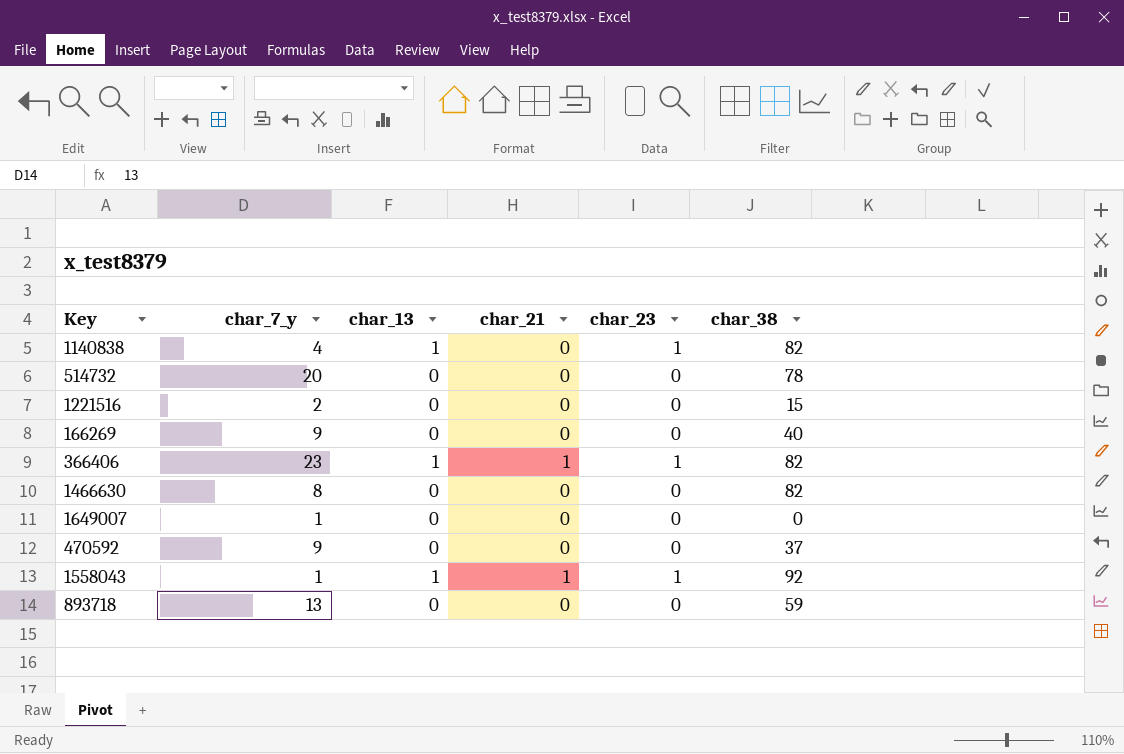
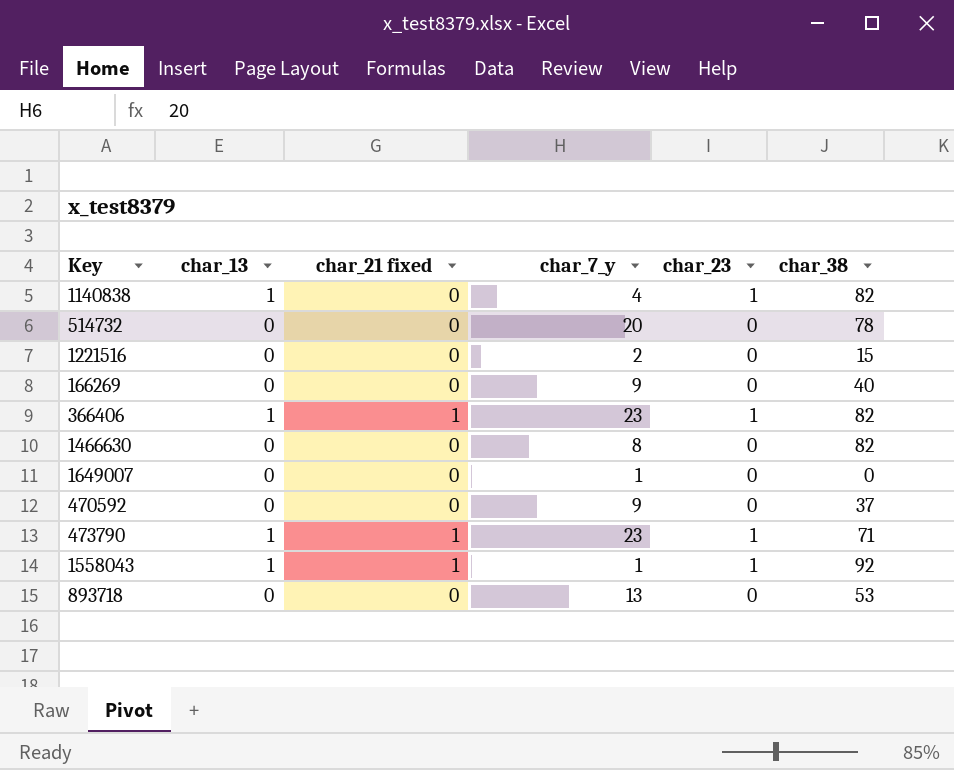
column name: char_21 -> char_21 fixed
column char_7_y | position: 2 -> 4
row 473790: none -> 1 | 1 | 23 | 1 | 71
893718 | char_38: 59 -> 53

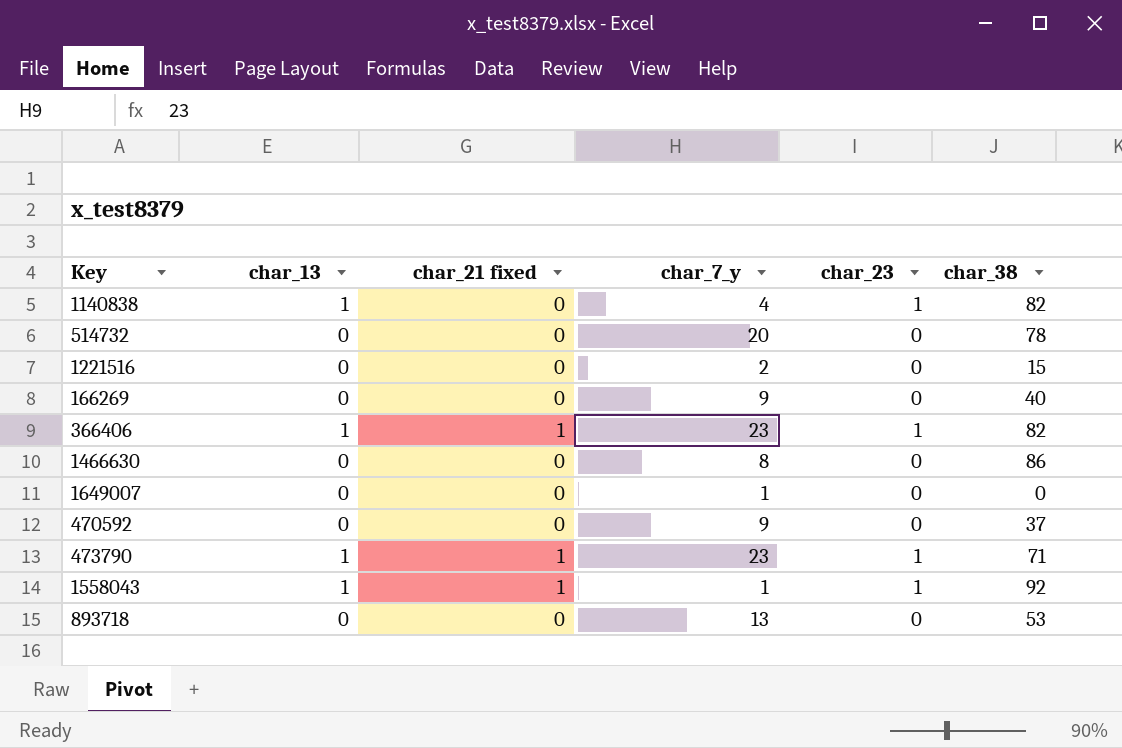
1466630 | char_38: 82 -> 86

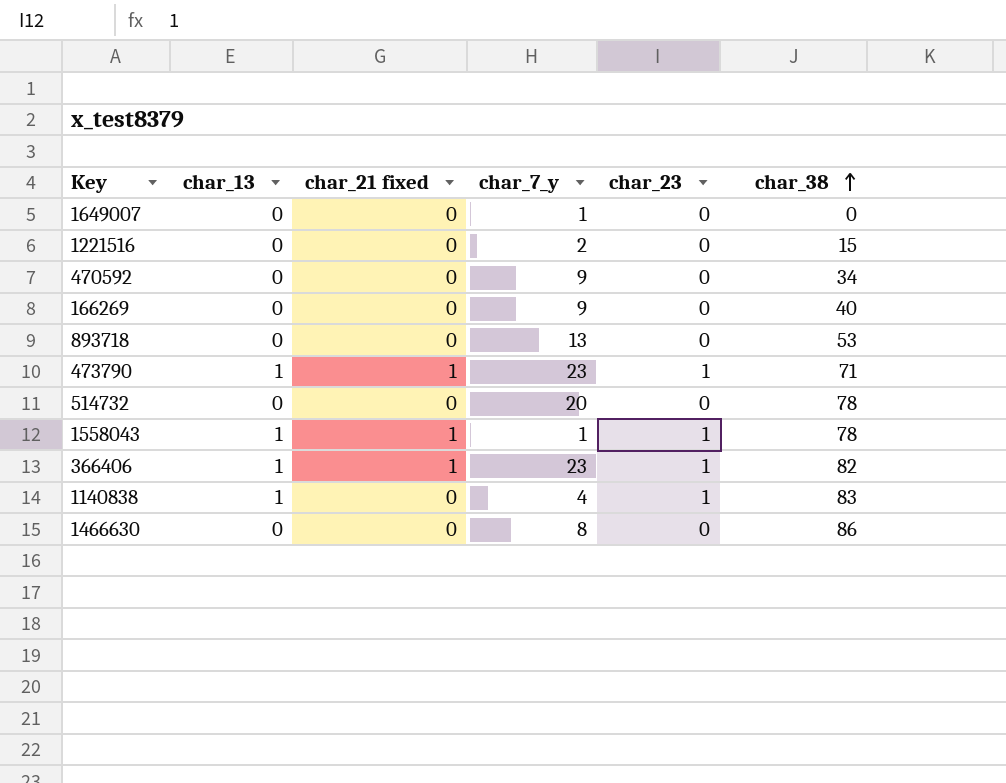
row order: none -> char_38 ascending
470592 | char_38: 37 -> 34
1558043 | char_38: 92 -> 78
1140838 | char_38: 82 -> 83

